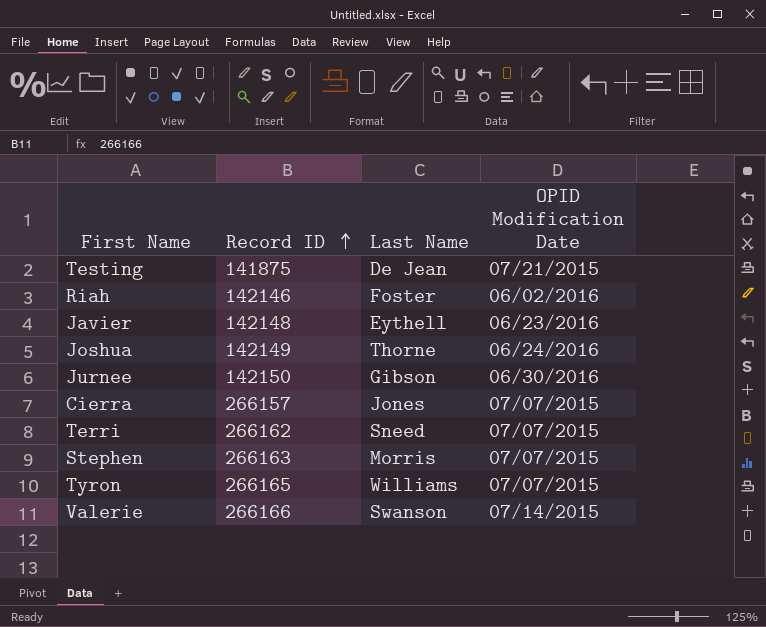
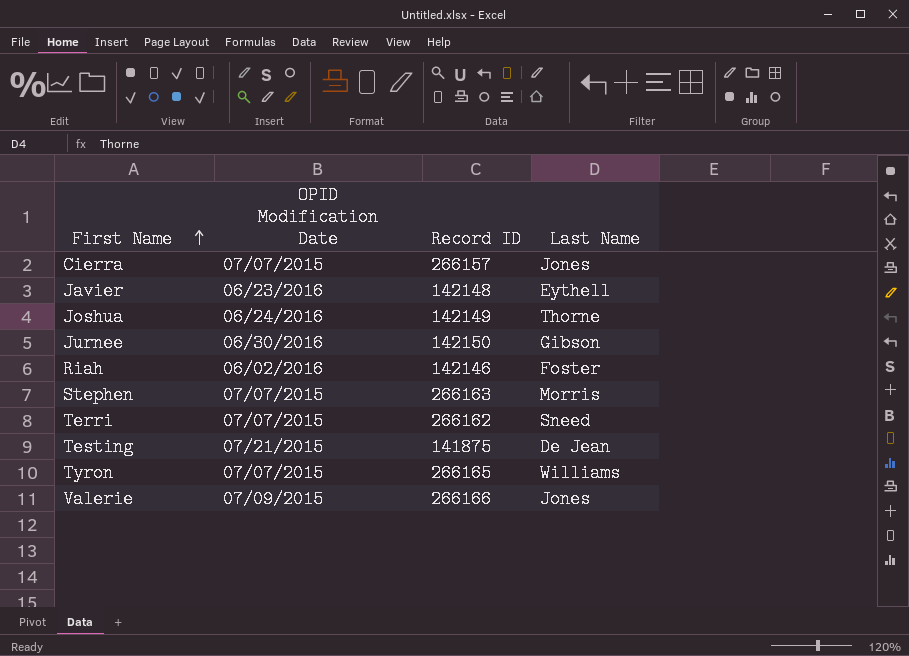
row order: Record ID ascending -> First Name ascending
column OPID Modification Date | position: 4 -> 2
Valerie | OPID Modification Date: 07/14/2015 -> 07/09/2015
Valerie | Last Name: Swanson -> Jones

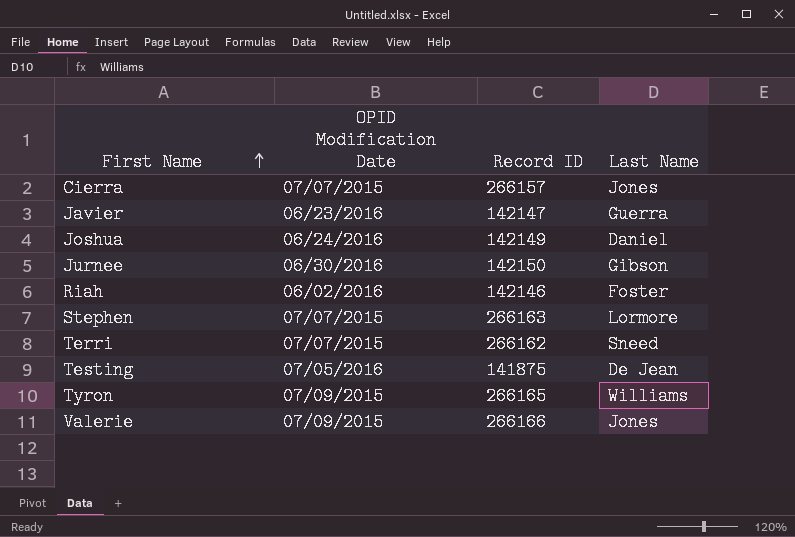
Javier | Record ID: 142148 -> 142147
Javier | Last Name: Eythell -> Guerra
Joshua | Last Name: Thorne -> Daniel
Stephen | Last Name: Morris -> Lormore
Testing | OPID Modification Date: 07/21/2015 -> 07/05/2016
Tyron | OPID Modification Date: 07/07/2015 -> 07/09/2015

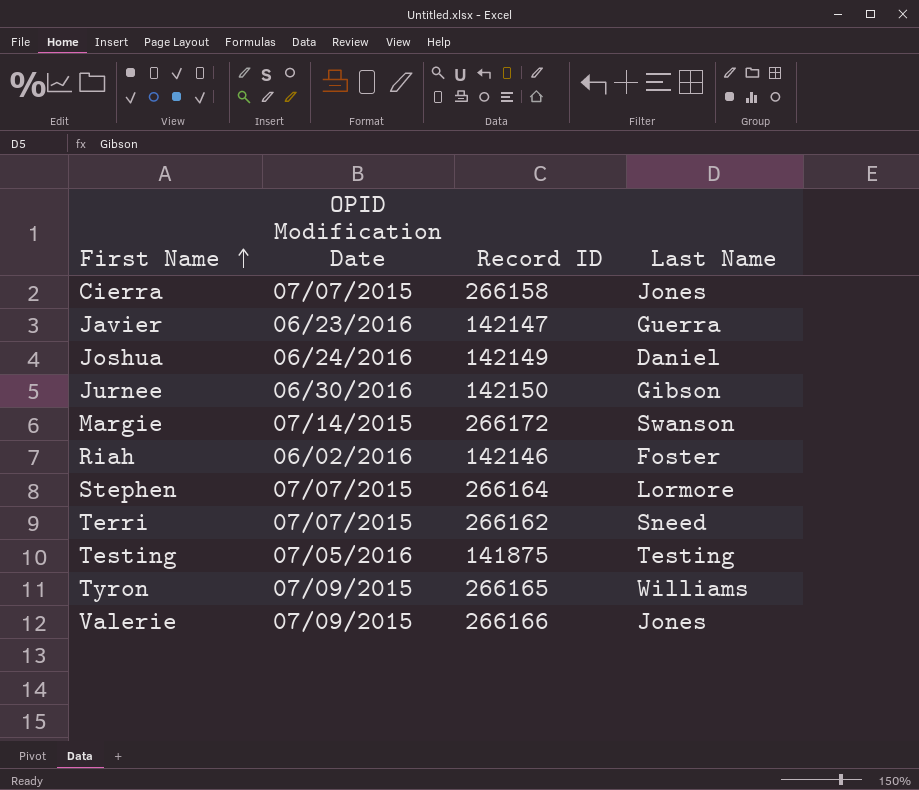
Cierra | Record ID: 266157 -> 266158
row Margie: none -> 07/14/2015 | 266172 | Swanson
Stephen | Record ID: 266163 -> 266164
Testing | Last Name: De Jean -> Testing

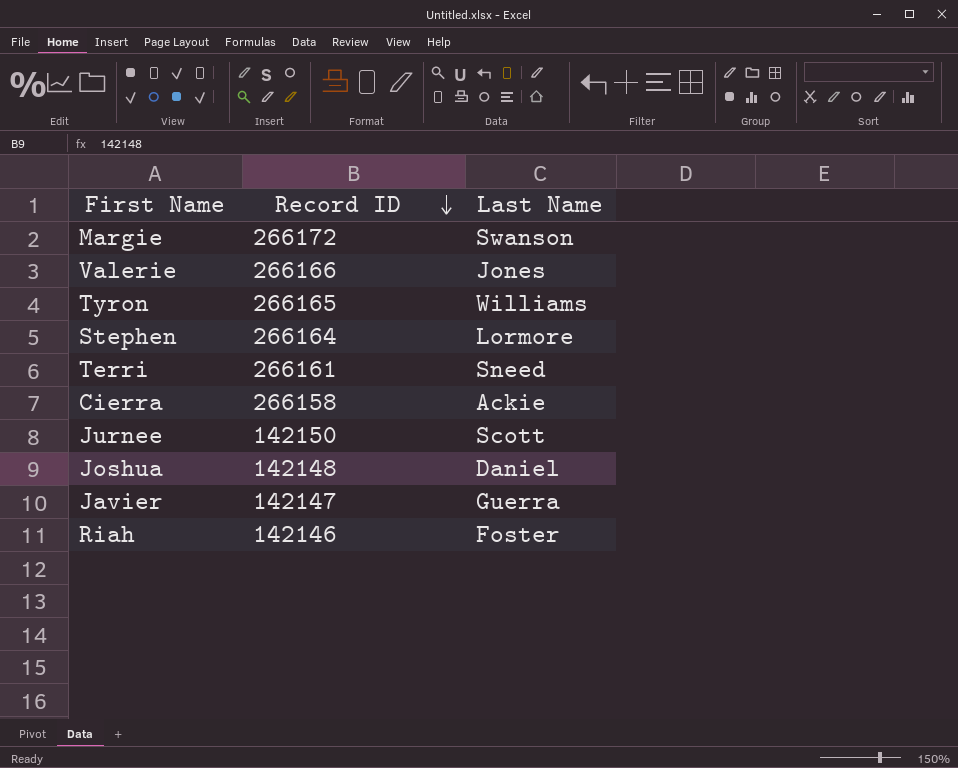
row order: First Name ascending -> Record ID descending
column OPID Modification Date | position: 2 -> none
row Testing: 07/05/2016 | 141875 | Testing -> none
Terri | Record ID: 266162 -> 266161
Cierra | Last Name: Jones -> Ackie
Jurnee | Last Name: Gibson -> Scott
Joshua | Record ID: 142149 -> 142148

